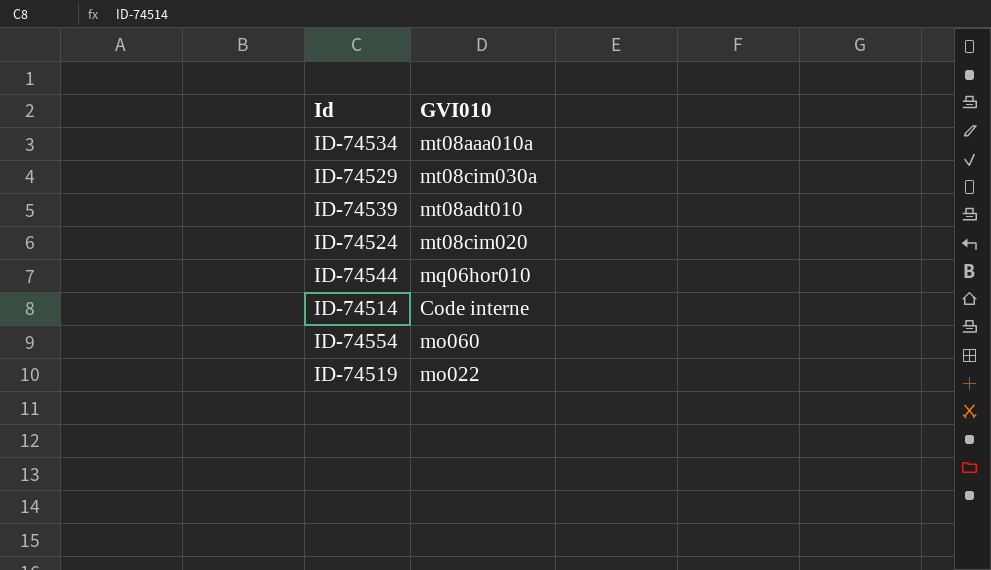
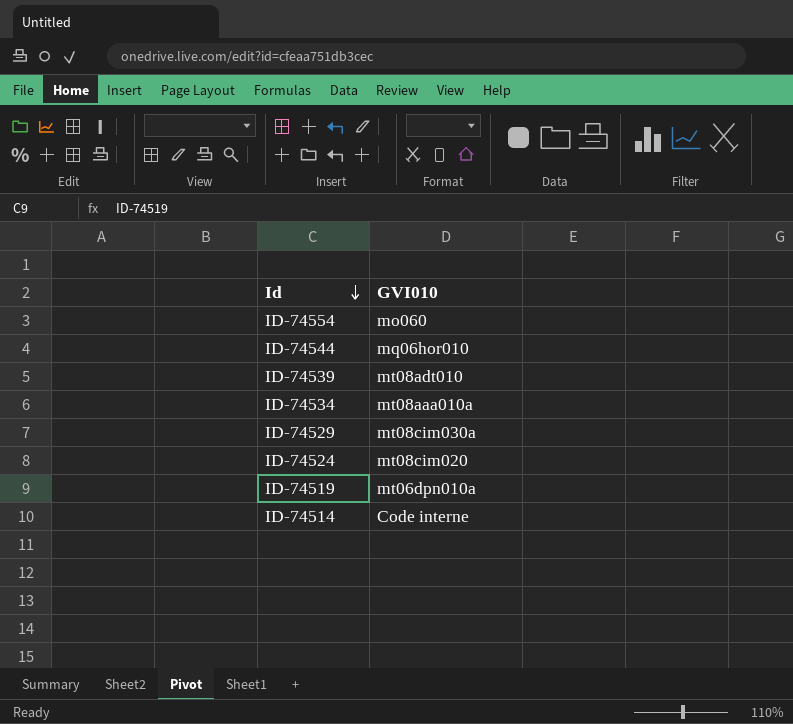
row order: none -> Id descending
ID-74519 | GVI010: mo022 -> mt06dpn010a

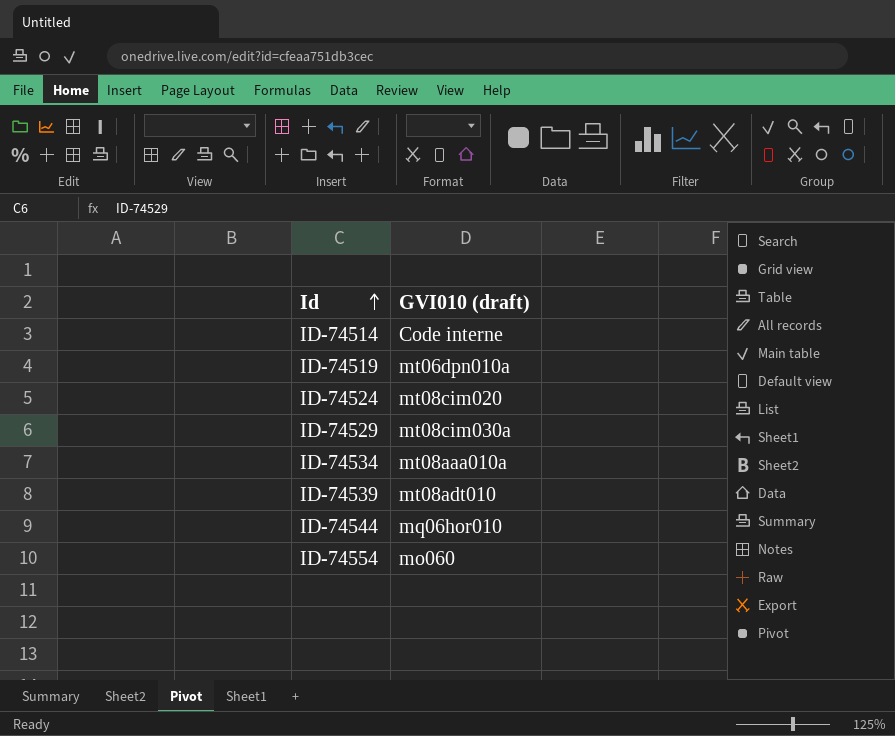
row order: Id descending -> Id ascending
column name: GVI010 -> GVI010 (draft)

